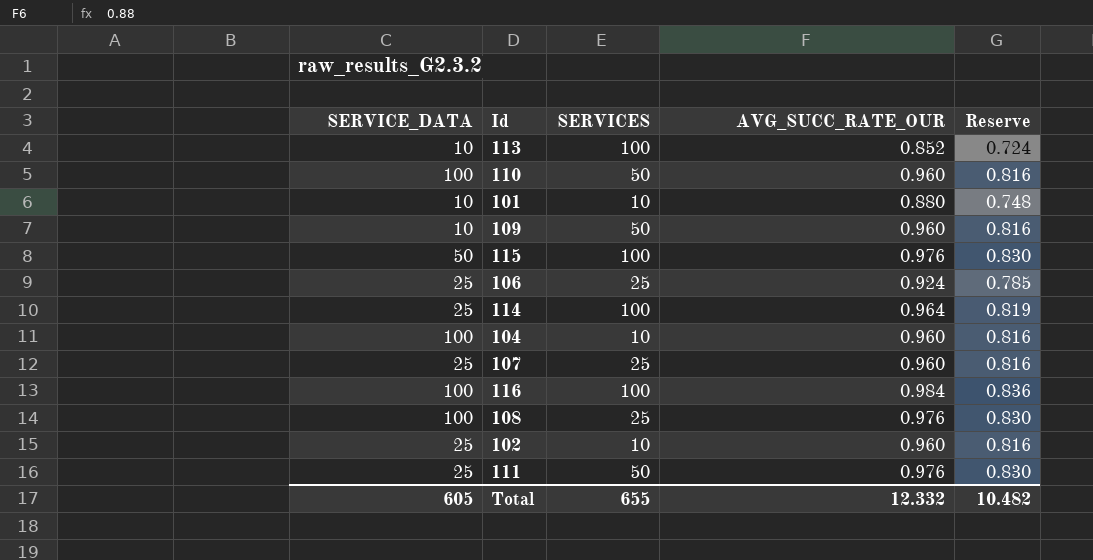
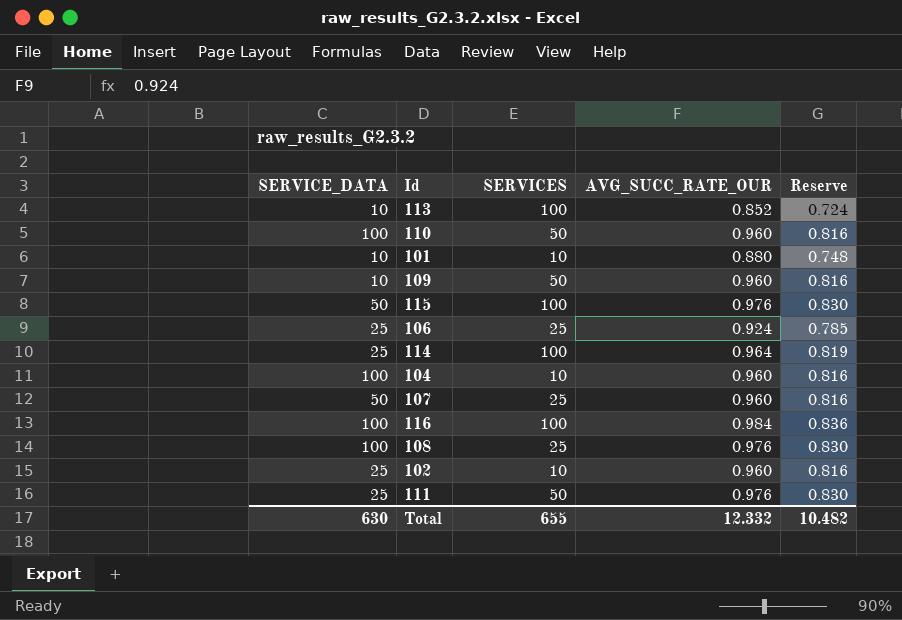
107 | SERVICE_DATA: 25 -> 50
Total | SERVICE_DATA: 605 -> 630

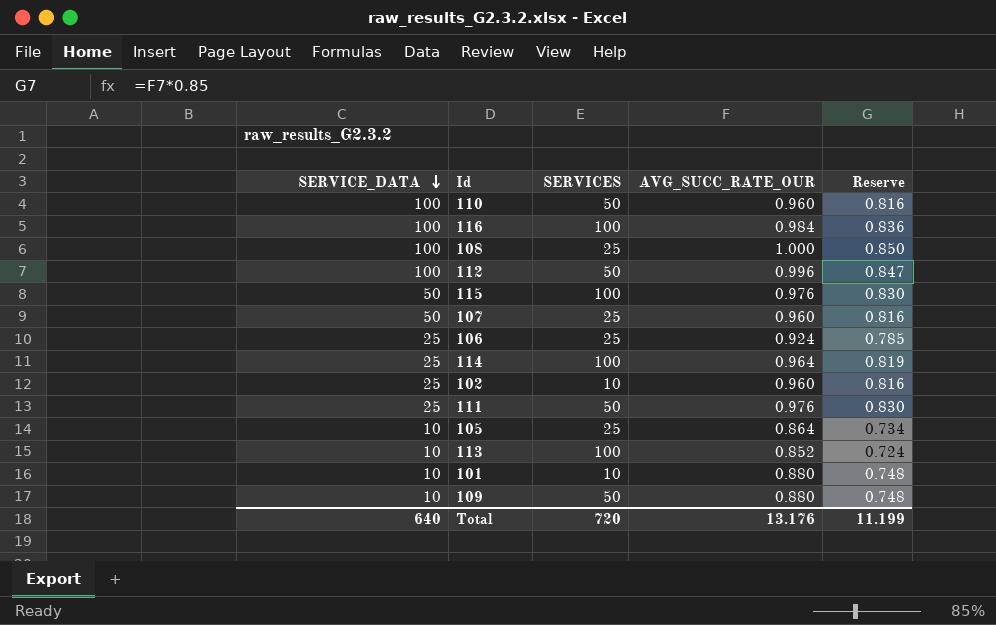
row order: none -> SERVICE_DATA descending
row 104: 100 | 10 | 0.960 | 0.816 -> none
108 | AVG_SUCC_RATE_OUR: 0.976 -> 1.000
108 | Reserve: 0.830 -> 0.850
row 112: none -> 100 | 50 | 0.996 | 0.847
row 105: none -> 10 | 25 | 0.864 | 0.734
109 | AVG_SUCC_RATE_OUR: 0.960 -> 0.880
109 | Reserve: 0.816 -> 0.748
Total | SERVICE_DATA: 630 -> 640
Total | SERVICES: 655 -> 720
Total | AVG_SUCC_RATE_OUR: 12.332 -> 13.176
Total | Reserve: 10.482 -> 11.199

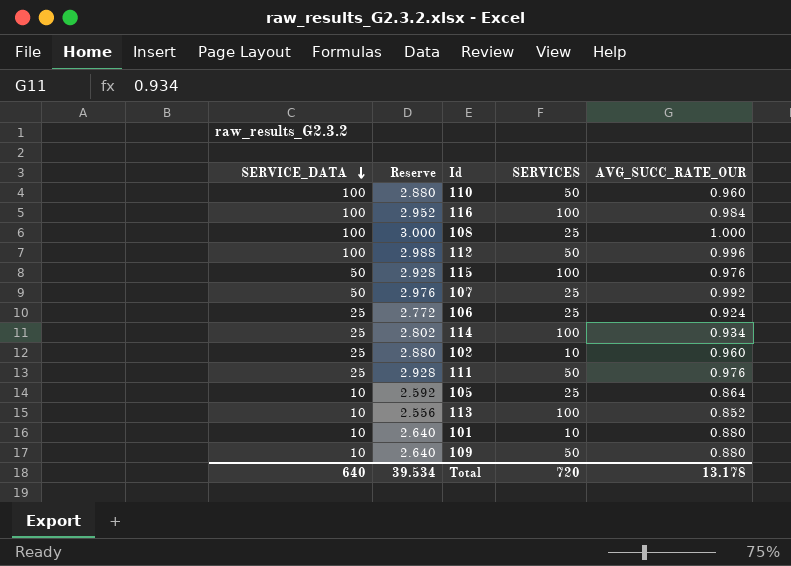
column Reserve | formula: [AVG_SUCC_RATE_OUR] * 0.85 -> [AVG_SUCC_RATE_OUR] * 3
column Reserve | position: 5 -> 2
107 | AVG_SUCC_RATE_OUR: 0.960 -> 0.992
114 | AVG_SUCC_RATE_OUR: 0.964 -> 0.934
Total | Reserve: 11.199 -> 39.534
Total | AVG_SUCC_RATE_OUR: 13.176 -> 13.178

